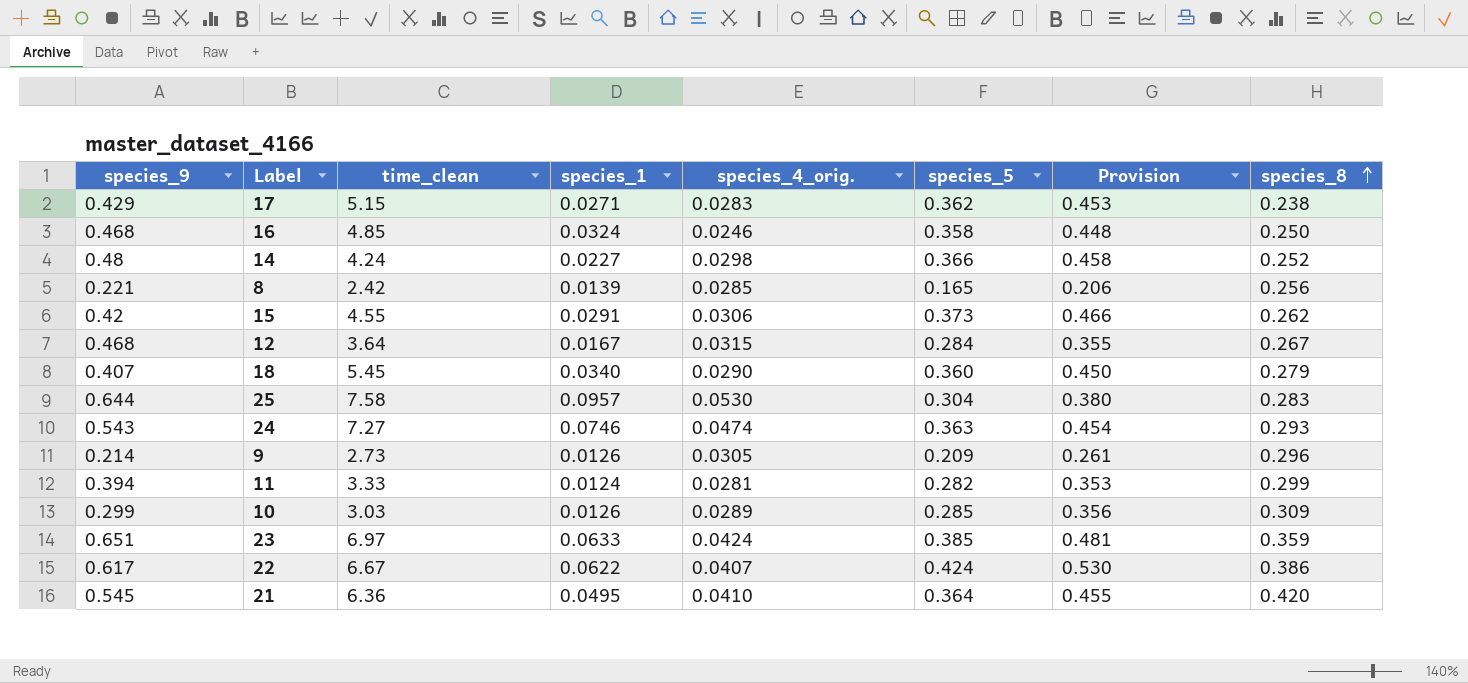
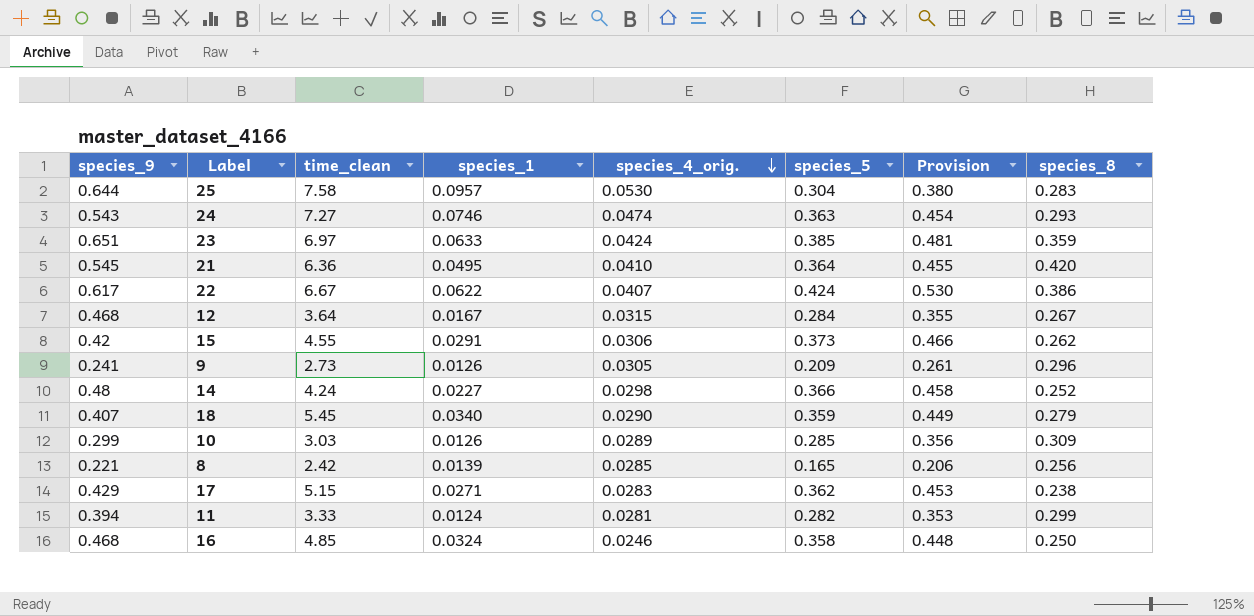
row order: species_8 ascending -> species_4_orig. descending
9 | species_9: 0.214 -> 0.241
18 | species_5: 0.360 -> 0.359
18 | Provision: 0.450 -> 0.449

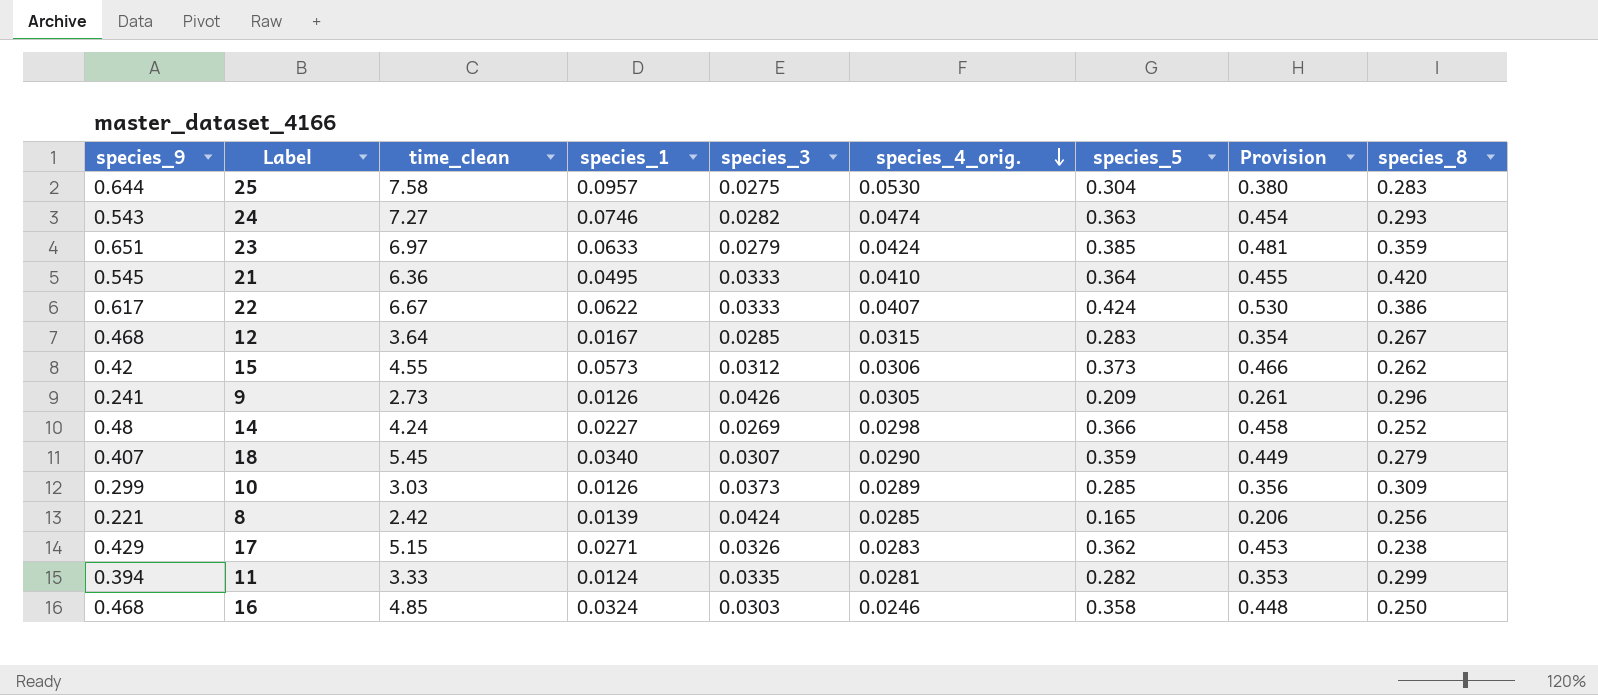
column species_3 | position: none -> 5
12 | species_5: 0.284 -> 0.283
12 | Provision: 0.355 -> 0.354
15 | species_1: 0.0291 -> 0.0573

